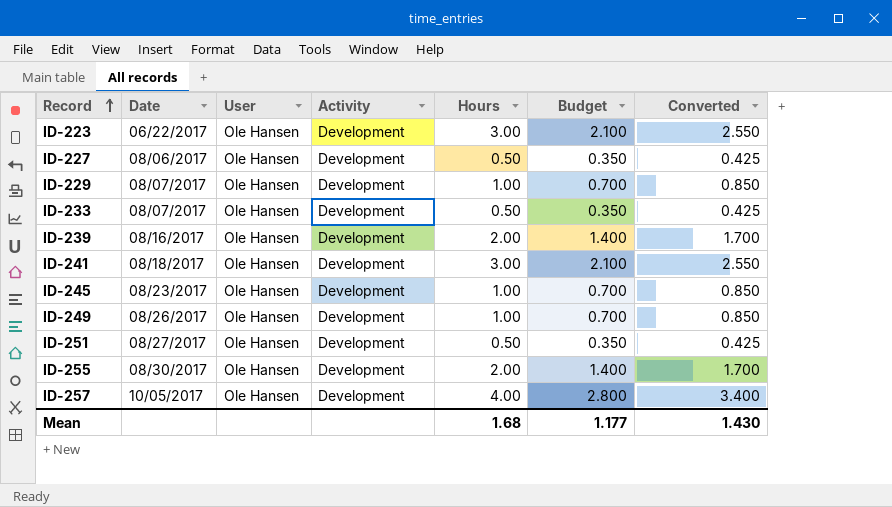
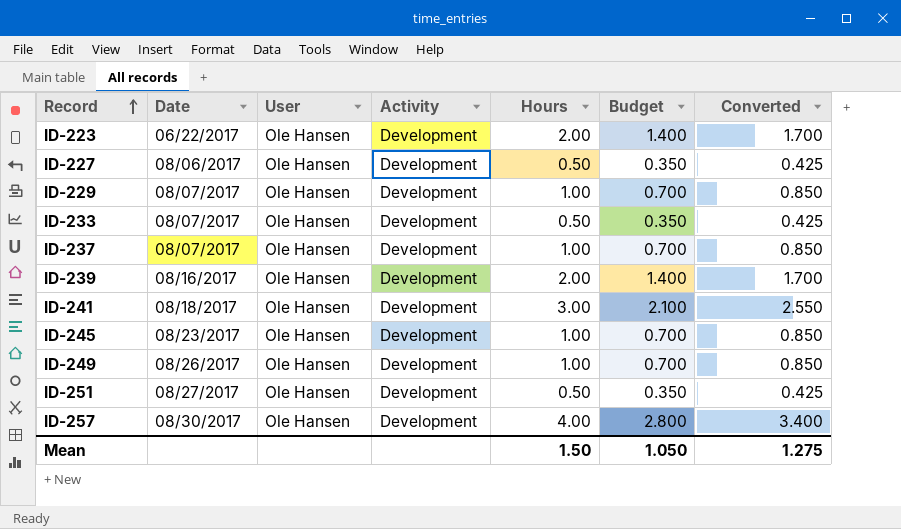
row ID-255: 08/30/2017 | Ole Hansen | Development | 2.00 | 1.400 | 1.700 -> none
ID-223 | Hours: 3.00 -> 2.00
ID-223 | Budget: 2.100 -> 1.400
ID-223 | Converted: 2.550 -> 1.700
row ID-237: none -> 08/07/2017 | Ole Hansen | Development | 1.00 | 0.700 | 0.850
ID-257 | Date: 10/05/2017 -> 08/30/2017
Mean | Hours: 1.68 -> 1.50
Mean | Budget: 1.177 -> 1.050
Mean | Converted: 1.430 -> 1.275

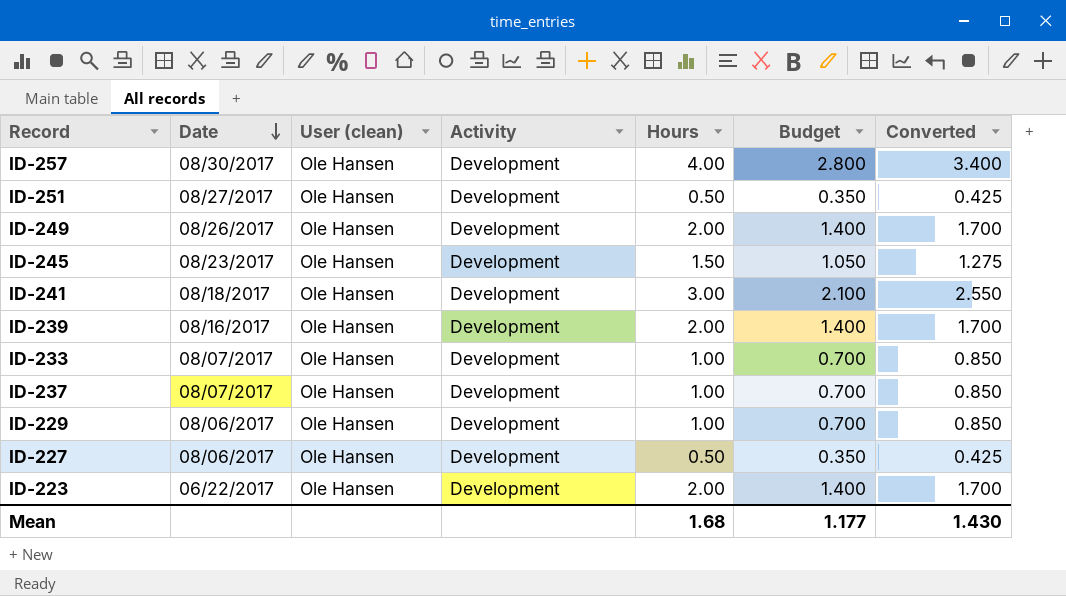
row order: Record ascending -> Date descending
column name: User -> User (clean)
ID-249 | Hours: 1.00 -> 2.00
ID-249 | Budget: 0.700 -> 1.400
ID-249 | Converted: 0.850 -> 1.700
ID-245 | Hours: 1.00 -> 1.50
ID-245 | Budget: 0.700 -> 1.050
ID-245 | Converted: 0.850 -> 1.275
ID-233 | Hours: 0.50 -> 1.00
ID-233 | Budget: 0.350 -> 0.700
ID-233 | Converted: 0.425 -> 0.850
ID-229 | Date: 08/07/2017 -> 08/06/2017
Mean | Hours: 1.50 -> 1.68
Mean | Budget: 1.050 -> 1.177
Mean | Converted: 1.275 -> 1.430

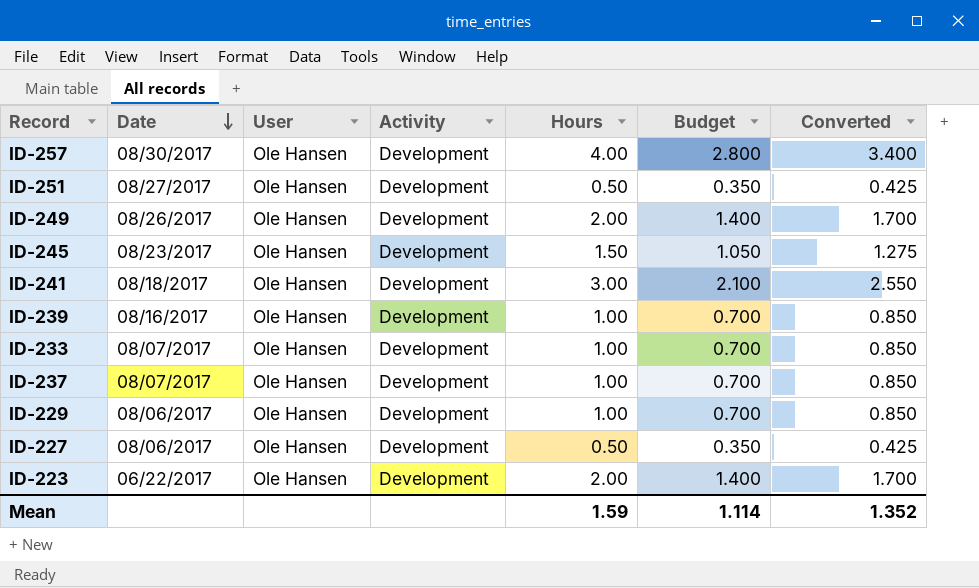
column name: User (clean) -> User
ID-239 | Hours: 2.00 -> 1.00
ID-239 | Budget: 1.400 -> 0.700
ID-239 | Converted: 1.700 -> 0.850
Mean | Hours: 1.68 -> 1.59
Mean | Budget: 1.177 -> 1.114
Mean | Converted: 1.430 -> 1.352

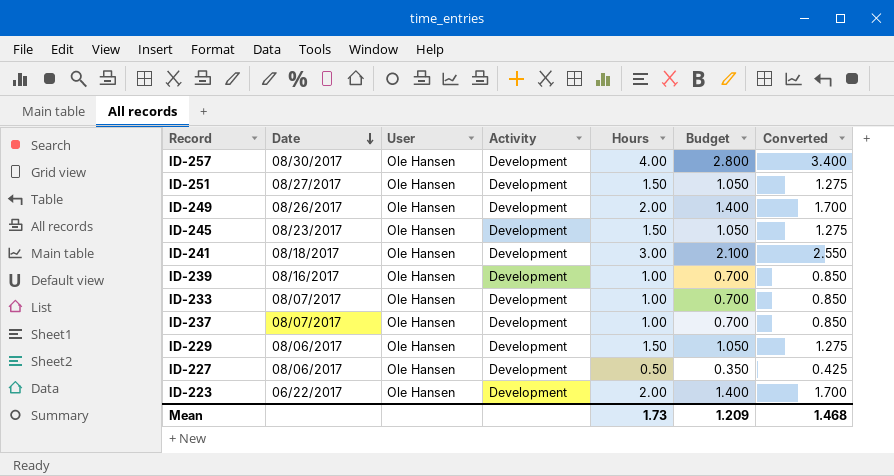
ID-251 | Hours: 0.50 -> 1.50
ID-251 | Budget: 0.350 -> 1.050
ID-251 | Converted: 0.425 -> 1.275
ID-229 | Hours: 1.00 -> 1.50
ID-229 | Budget: 0.700 -> 1.050
ID-229 | Converted: 0.850 -> 1.275
Mean | Hours: 1.59 -> 1.73
Mean | Budget: 1.114 -> 1.209
Mean | Converted: 1.352 -> 1.468

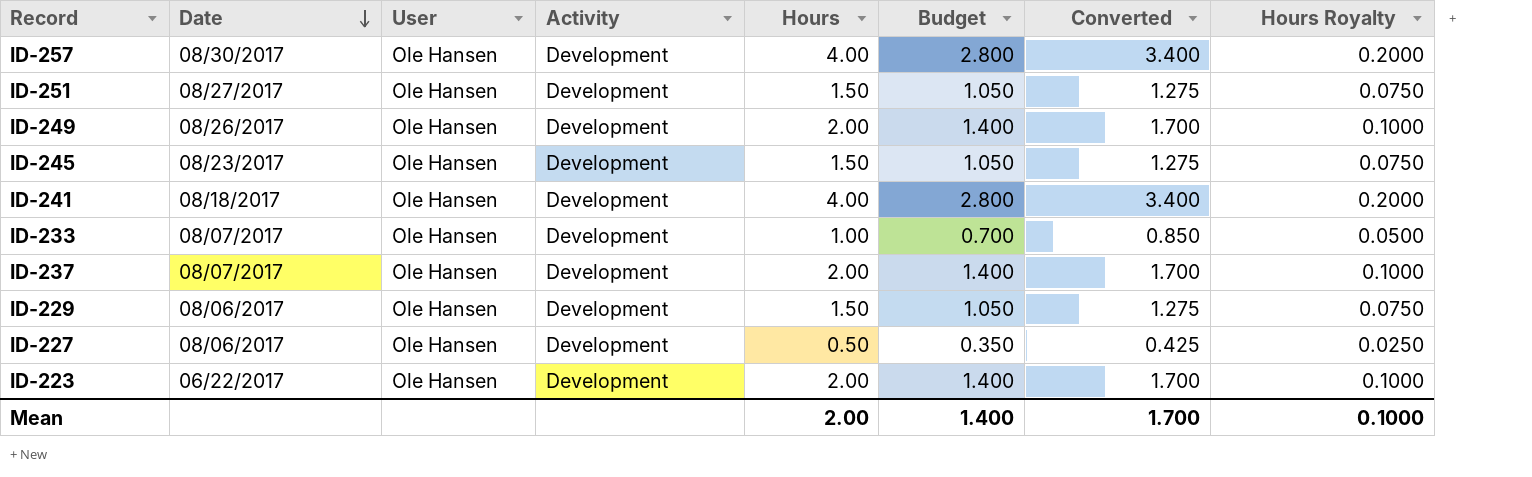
column Hours Royalty | formula: none -> [Hours] * 0.05
row ID-239: 08/16/2017 | Ole Hansen | Development | 1.00 | 0.700 | 0.850 -> none
ID-241 | Hours: 3.00 -> 4.00
ID-241 | Budget: 2.100 -> 2.800
ID-241 | Converted: 2.550 -> 3.400
ID-237 | Hours: 1.00 -> 2.00
ID-237 | Budget: 0.700 -> 1.400
ID-237 | Converted: 0.850 -> 1.700
Mean | Hours: 1.73 -> 2.00
Mean | Budget: 1.209 -> 1.400
Mean | Converted: 1.468 -> 1.700

